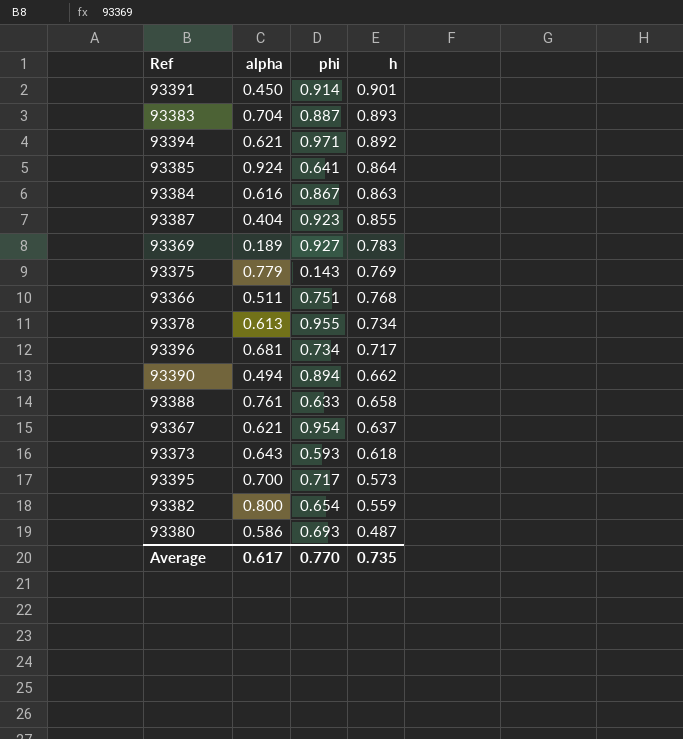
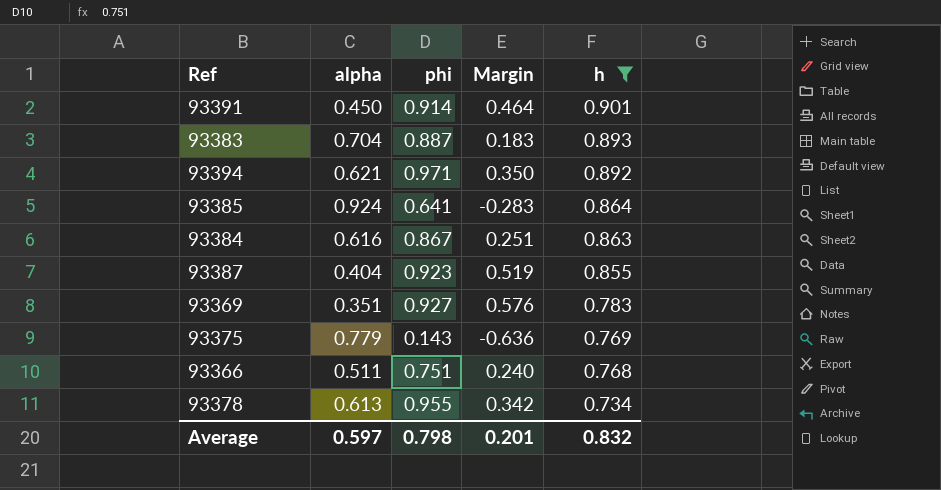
filter: none -> h >= 0.734
column Margin | formula: none -> [phi] - [alpha]
93369 | alpha: 0.189 -> 0.351
Average | alpha: 0.617 -> 0.597
Average | phi: 0.770 -> 0.798
Average | h: 0.735 -> 0.832

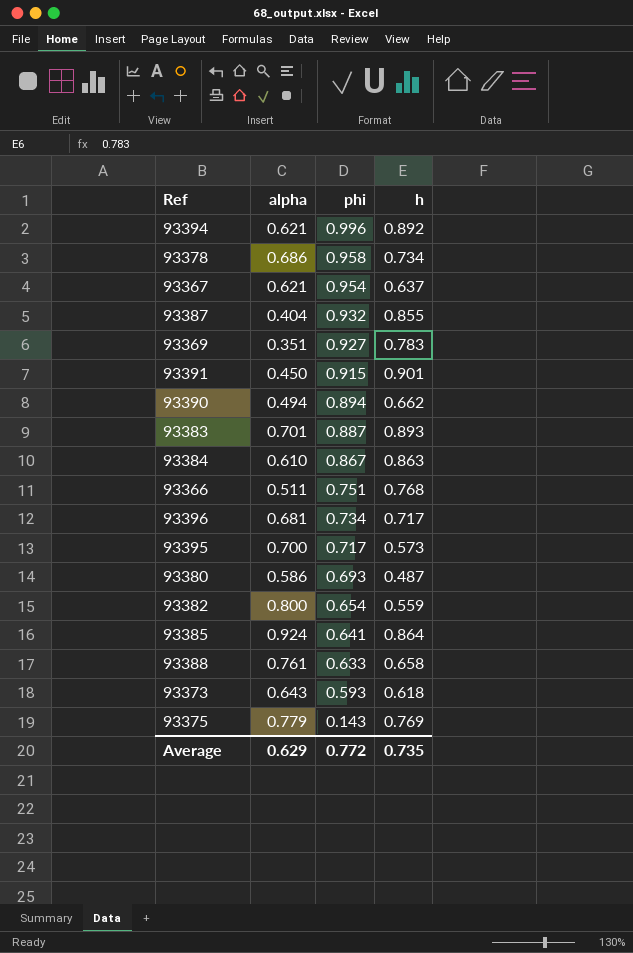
filter: h >= 0.734 -> none
row order: h descending -> phi descending
column Margin | formula: [phi] - [alpha] -> none
93394 | phi: 0.971 -> 0.996
93378 | alpha: 0.613 -> 0.686
93378 | phi: 0.955 -> 0.958
93387 | phi: 0.923 -> 0.932
93391 | phi: 0.914 -> 0.915
93383 | alpha: 0.704 -> 0.701
93384 | alpha: 0.616 -> 0.610
Average | alpha: 0.597 -> 0.629
Average | phi: 0.798 -> 0.772
Average | h: 0.832 -> 0.735

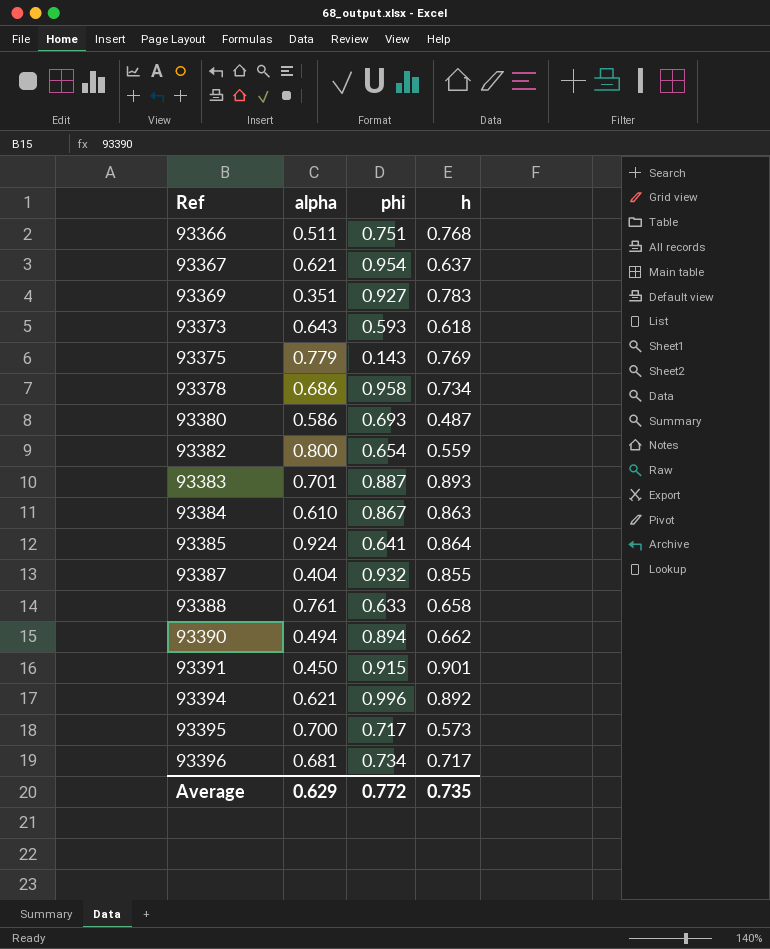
row order: phi descending -> Ref ascending

